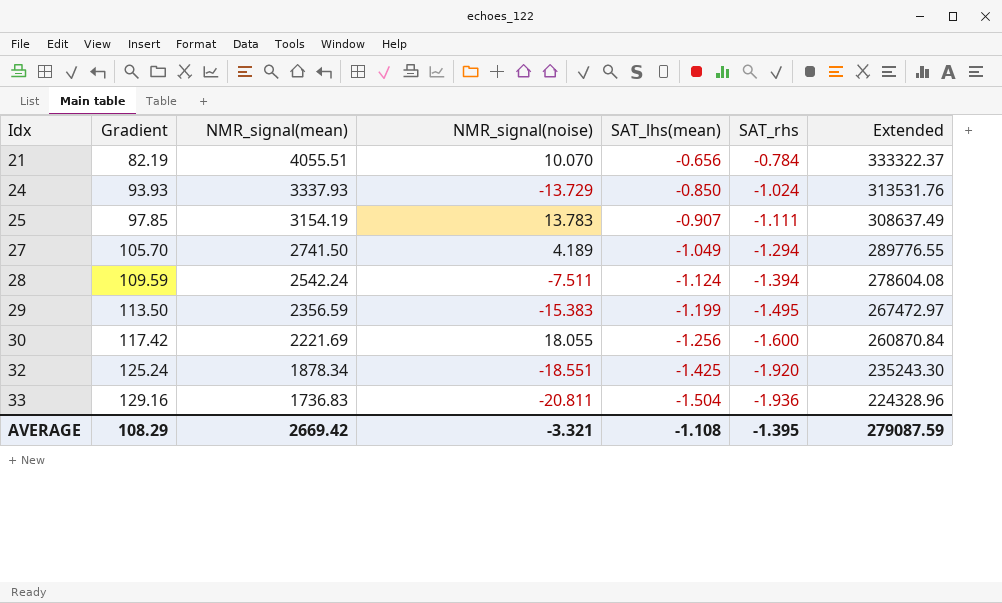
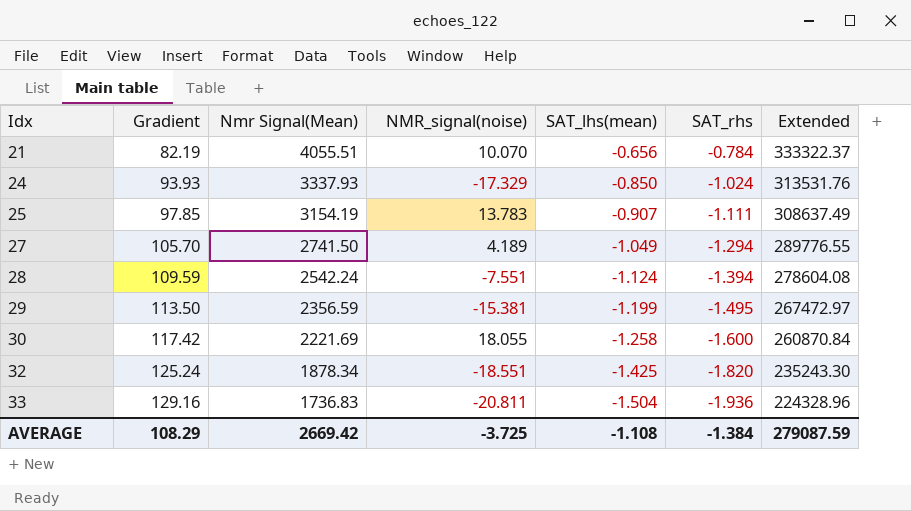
column name: NMR_signal(mean) -> Nmr Signal(Mean)
24 | NMR_signal(noise): -13.729 -> -17.329
28 | NMR_signal(noise): -7.511 -> -7.551
29 | NMR_signal(noise): -15.383 -> -15.381
30 | SAT_lhs(mean): -1.256 -> -1.258
32 | SAT_rhs: -1.920 -> -1.820
AVERAGE | NMR_signal(noise): -3.321 -> -3.725
AVERAGE | SAT_rhs: -1.395 -> -1.384

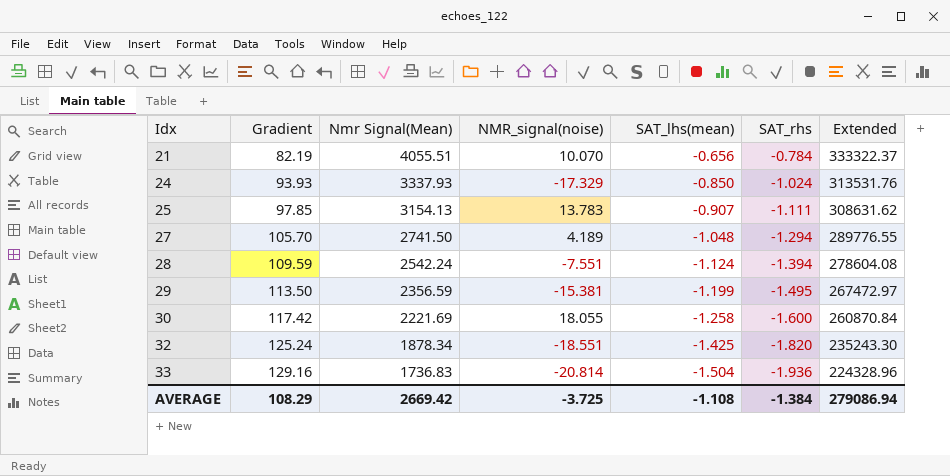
25 | Nmr Signal(Mean): 3154.19 -> 3154.13
25 | Extended: 308637.49 -> 308631.62
27 | SAT_lhs(mean): -1.049 -> -1.048
33 | NMR_signal(noise): -20.811 -> -20.814
AVERAGE | Extended: 279087.59 -> 279086.94

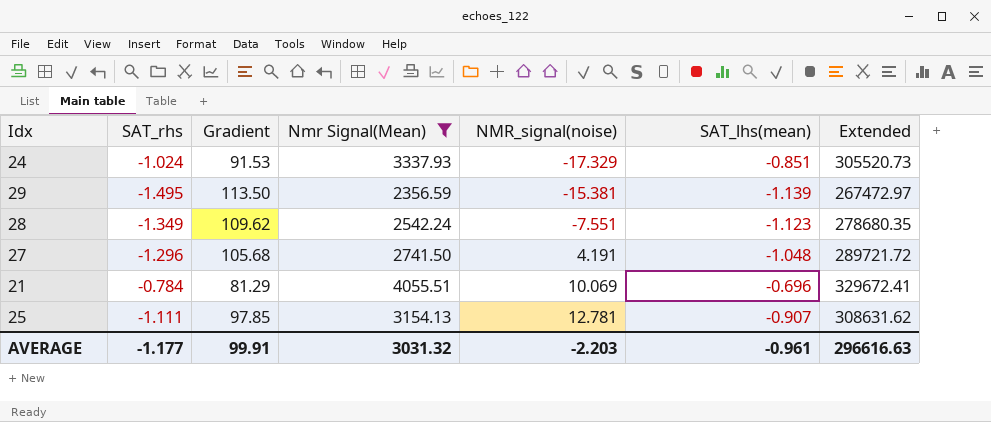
filter: none -> Nmr Signal(Mean) >= 2356.59
row order: Idx ascending -> NMR_signal(noise) ascending
column SAT_rhs | position: 6 -> 2
24 | Gradient: 93.93 -> 91.53
24 | SAT_lhs(mean): -0.850 -> -0.851
24 | Extended: 313531.76 -> 305520.73
29 | SAT_lhs(mean): -1.199 -> -1.139
28 | SAT_rhs: -1.394 -> -1.349
28 | Gradient: 109.59 -> 109.62
28 | SAT_lhs(mean): -1.124 -> -1.123
28 | Extended: 278604.08 -> 278680.35
27 | SAT_rhs: -1.294 -> -1.296
27 | Gradient: 105.70 -> 105.68
27 | NMR_signal(noise): 4.189 -> 4.191
27 | Extended: 289776.55 -> 289721.72
21 | Gradient: 82.19 -> 81.29
21 | NMR_signal(noise): 10.070 -> 10.069
21 | SAT_lhs(mean): -0.656 -> -0.696
21 | Extended: 333322.37 -> 329672.41
25 | NMR_signal(noise): 13.783 -> 12.781
AVERAGE | SAT_rhs: -1.384 -> -1.177
AVERAGE | Gradient: 108.29 -> 99.91
AVERAGE | Nmr Signal(Mean): 2669.42 -> 3031.32
AVERAGE | NMR_signal(noise): -3.725 -> -2.203
AVERAGE | SAT_lhs(mean): -1.108 -> -0.961
AVERAGE | Extended: 279086.94 -> 296616.63

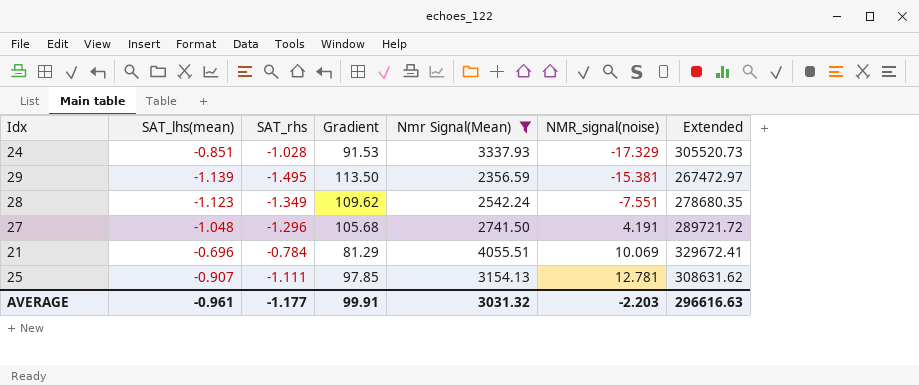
column SAT_lhs(mean) | position: 6 -> 2
24 | SAT_rhs: -1.024 -> -1.028

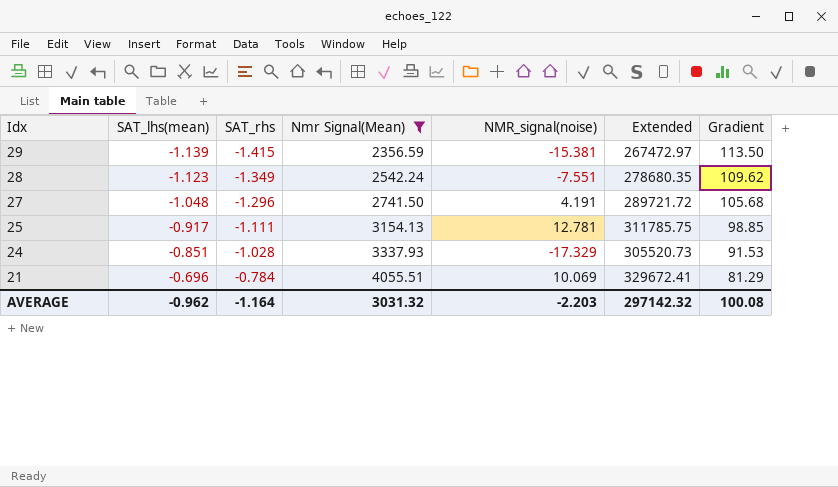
row order: NMR_signal(noise) ascending -> Idx descending
column Gradient | position: 4 -> 7
29 | SAT_rhs: -1.495 -> -1.415
25 | SAT_lhs(mean): -0.907 -> -0.917
25 | Extended: 308631.62 -> 311785.75
25 | Gradient: 97.85 -> 98.85
AVERAGE | SAT_lhs(mean): -0.961 -> -0.962
AVERAGE | SAT_rhs: -1.177 -> -1.164
AVERAGE | Extended: 296616.63 -> 297142.32
AVERAGE | Gradient: 99.91 -> 100.08

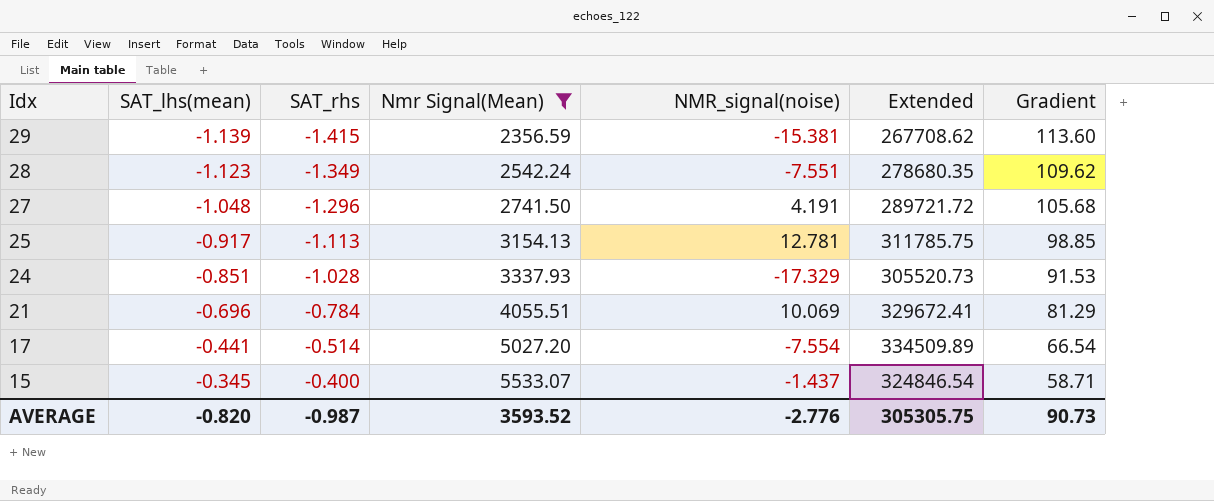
29 | Extended: 267472.97 -> 267708.62
29 | Gradient: 113.50 -> 113.60
25 | SAT_rhs: -1.111 -> -1.113
row 17: none -> -0.441 | -0.514 | 5027.20 | -7.554 | 334509.89 | 66.54
row 15: none -> -0.345 | -0.400 | 5533.07 | -1.437 | 324846.54 | 58.71
AVERAGE | SAT_lhs(mean): -0.962 -> -0.820
AVERAGE | SAT_rhs: -1.164 -> -0.987
AVERAGE | Nmr Signal(Mean): 3031.32 -> 3593.52
AVERAGE | NMR_signal(noise): -2.203 -> -2.776
AVERAGE | Extended: 297142.32 -> 305305.75
AVERAGE | Gradient: 100.08 -> 90.73

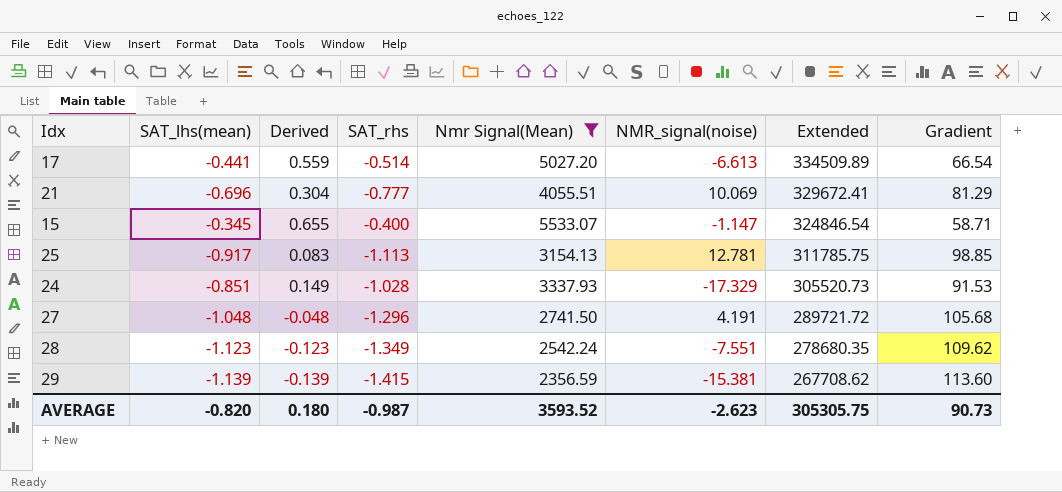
row order: Idx descending -> Extended descending
column Derived | formula: none -> [SAT_lhs(mean)] + 1
17 | NMR_signal(noise): -7.554 -> -6.613
21 | SAT_rhs: -0.784 -> -0.777
15 | NMR_signal(noise): -1.437 -> -1.147
AVERAGE | NMR_signal(noise): -2.776 -> -2.623

